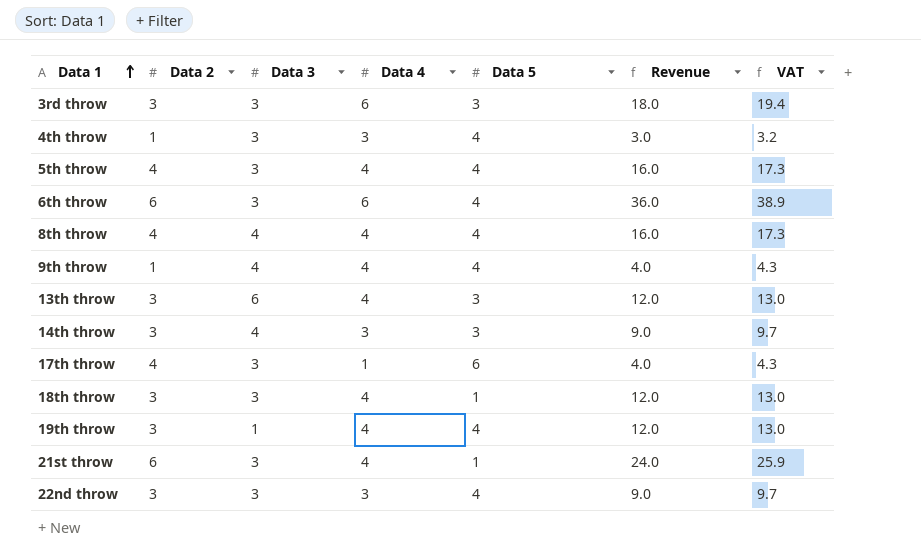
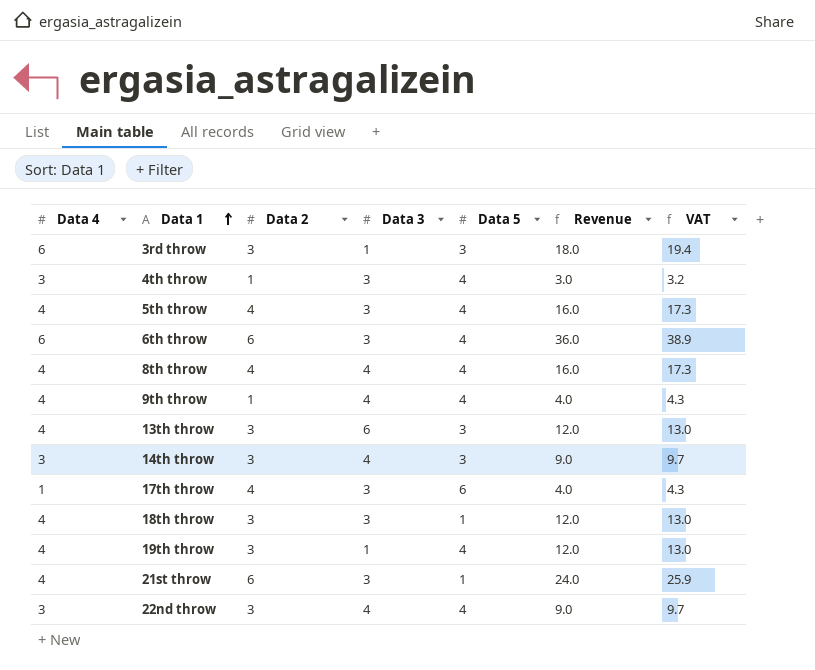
column Data 4 | position: 4 -> 1
3rd throw | Data 3: 3 -> 1
22nd throw | Data 3: 3 -> 4

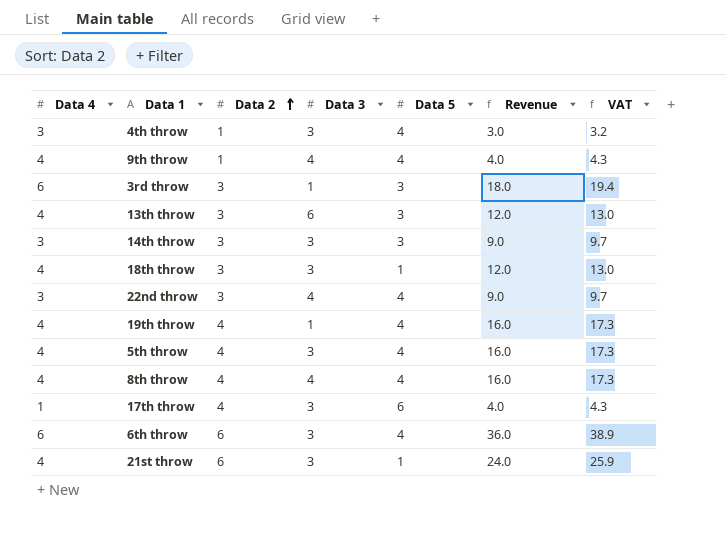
row order: Data 1 ascending -> Data 2 ascending
14th throw | Data 3: 4 -> 3
19th throw | Data 2: 3 -> 4
19th throw | Revenue: 12.0 -> 16.0
19th throw | VAT: 13.0 -> 17.3

